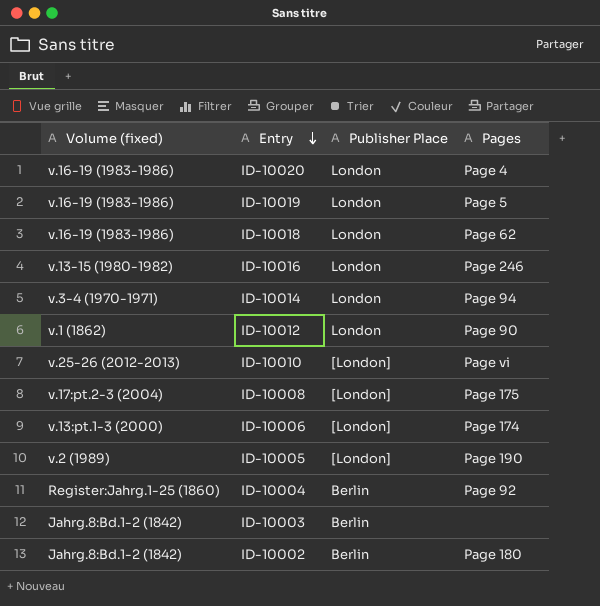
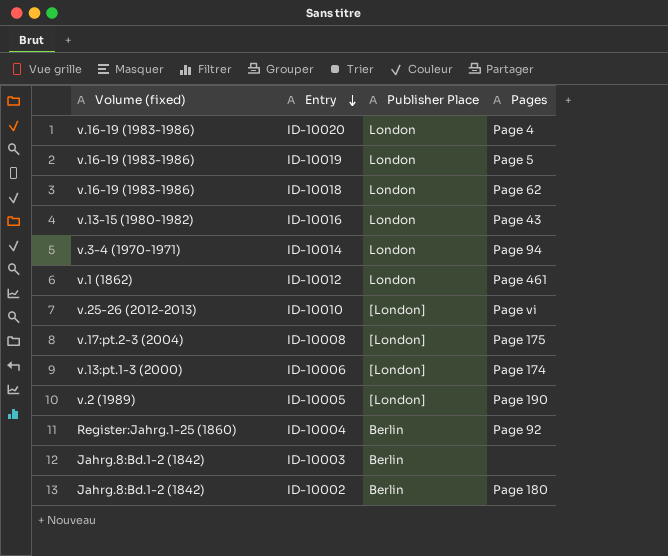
ID-10016 | Pages: Page 246 -> Page 43
ID-10012 | Pages: Page 90 -> Page 461

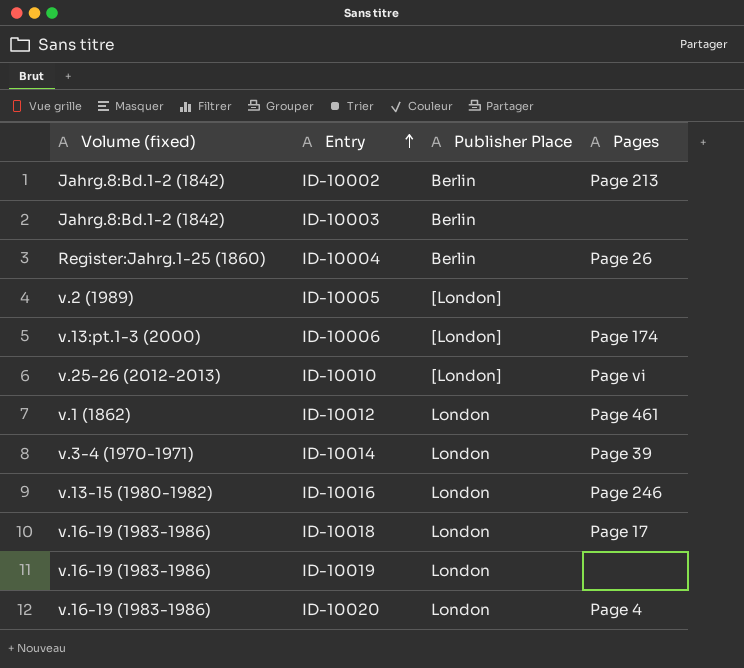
row order: Entry descending -> Entry ascending
row ID-10008: v.17:pt.2-3 (2004) | [London] | Page 175 -> none
ID-10002 | Pages: Page 180 -> Page 213
ID-10004 | Pages: Page 92 -> Page 26
ID-10005 | Pages: Page 190 -> none
ID-10014 | Pages: Page 94 -> Page 39
ID-10016 | Pages: Page 43 -> Page 246
ID-10018 | Pages: Page 62 -> Page 17
ID-10019 | Pages: Page 5 -> none

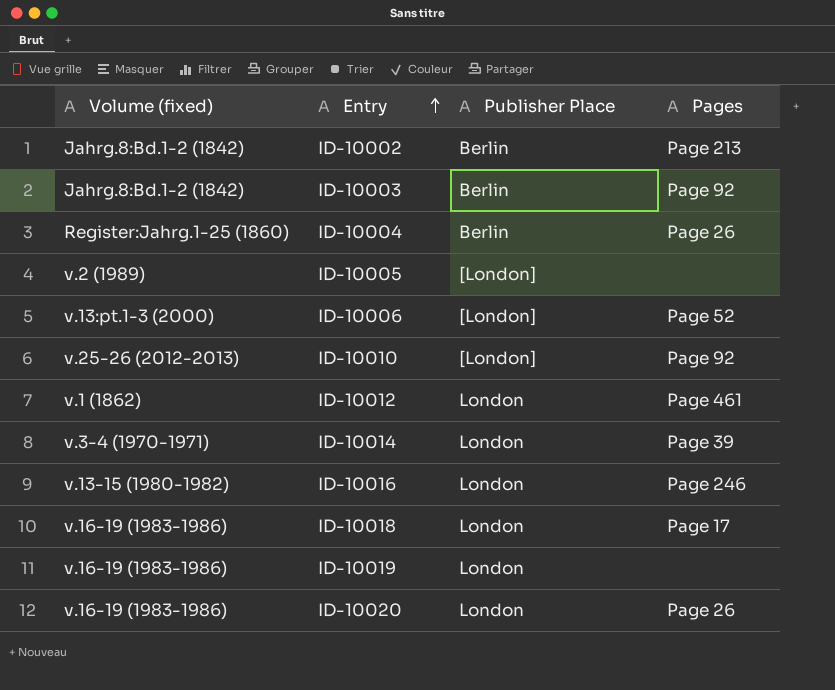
ID-10003 | Pages: none -> Page 92
ID-10006 | Pages: Page 174 -> Page 52
ID-10010 | Pages: Page vi -> Page 92
ID-10020 | Pages: Page 4 -> Page 26

